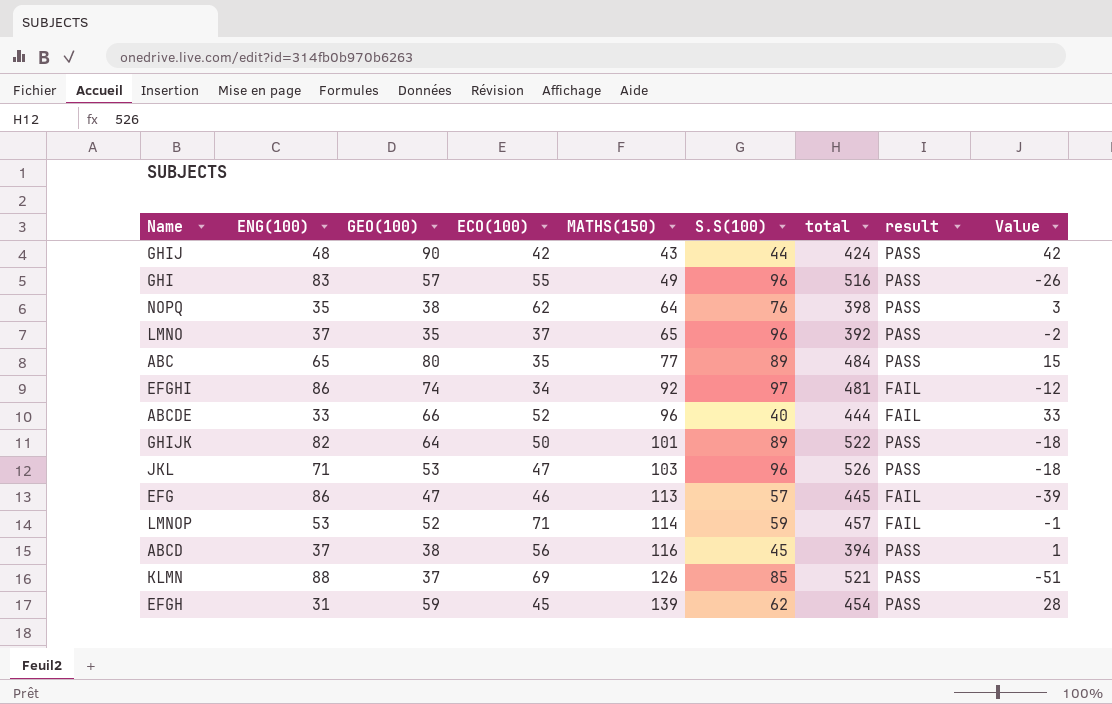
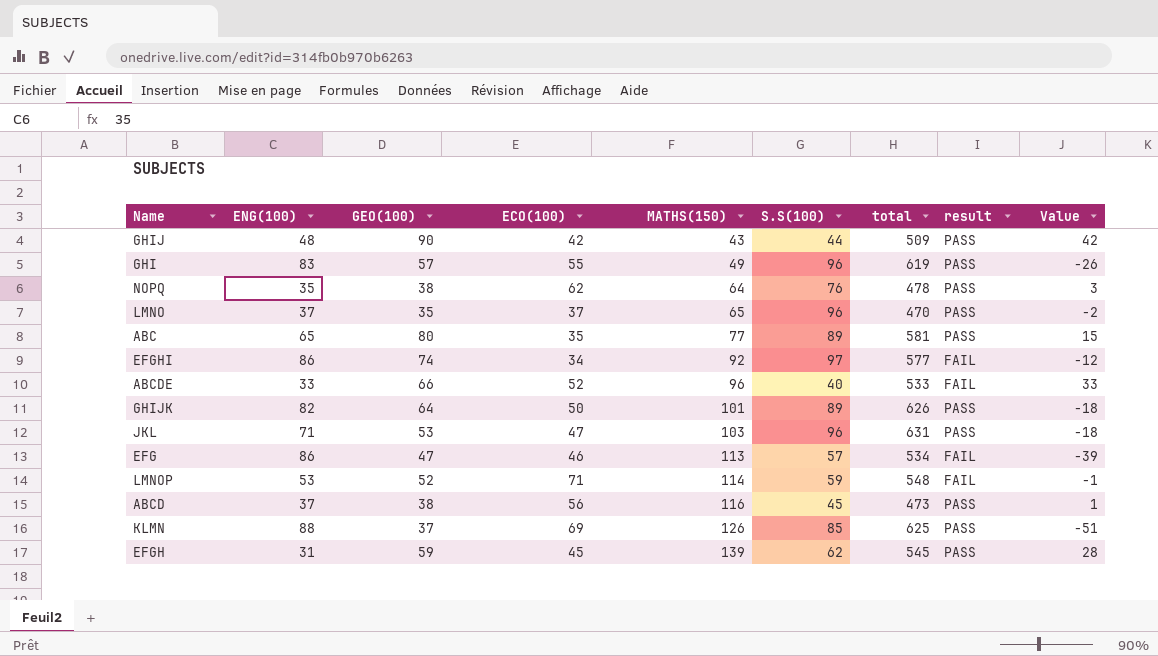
GHIJ | total: 424 -> 509
GHI | total: 516 -> 619
NOPQ | total: 398 -> 478
LMNO | total: 392 -> 470
ABC | total: 484 -> 581
EFGHI | total: 481 -> 577
ABCDE | total: 444 -> 533
GHIJK | total: 522 -> 626
JKL | total: 526 -> 631
EFG | total: 445 -> 534
LMNOP | total: 457 -> 548
ABCD | total: 394 -> 473
KLMN | total: 521 -> 625
EFGH | total: 454 -> 545

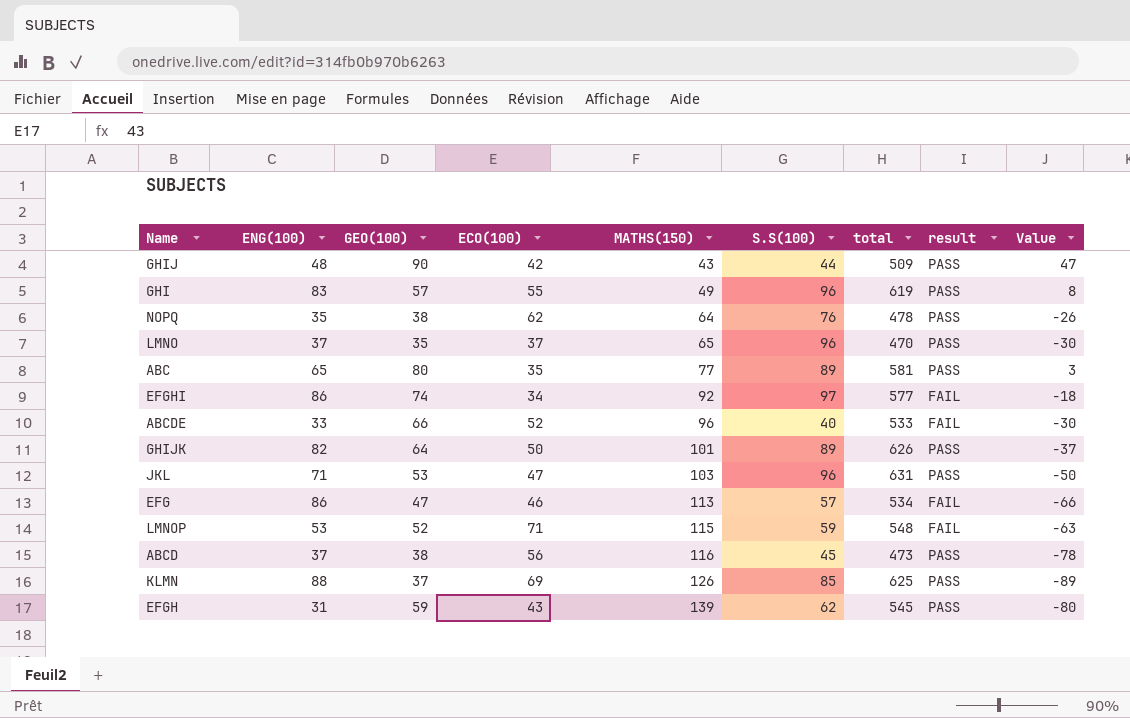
column Value | formula: [GEO(100)] - [ENG(100)] -> [GEO(100)] - [MATHS(150)]
LMNOP | MATHS(150): 114 -> 115
EFGH | ECO(100): 45 -> 43

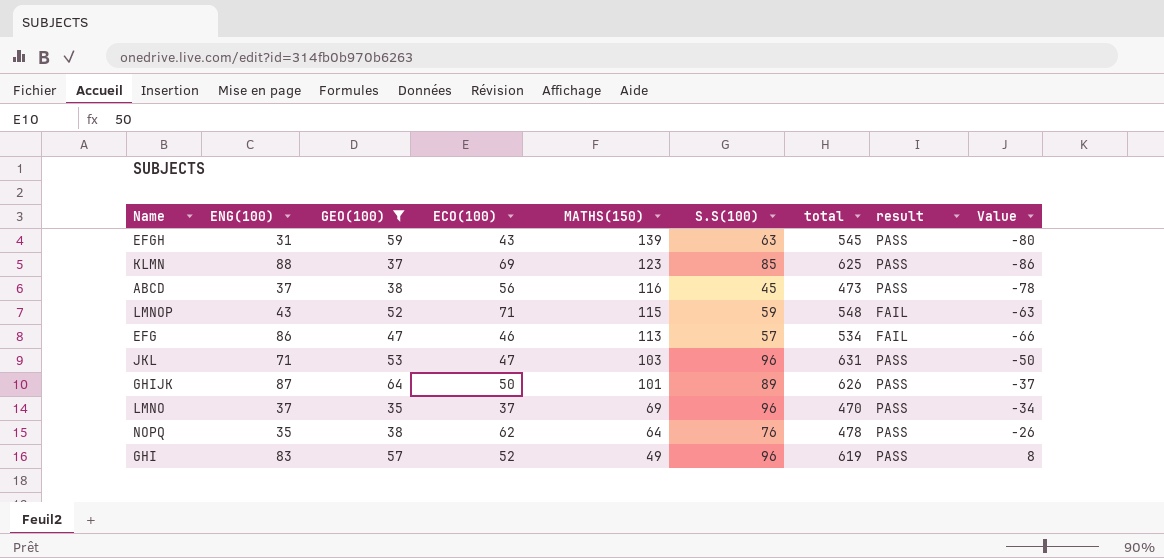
filter: none -> GEO(100) <= 64
row order: MATHS(150) ascending -> MATHS(150) descending
EFGH | S.S(100): 62 -> 63
KLMN | MATHS(150): 126 -> 123
KLMN | Value: -89 -> -86
LMNOP | ENG(100): 53 -> 43
GHIJK | ENG(100): 82 -> 87
LMNO | MATHS(150): 65 -> 69
LMNO | Value: -30 -> -34
GHI | ECO(100): 55 -> 52

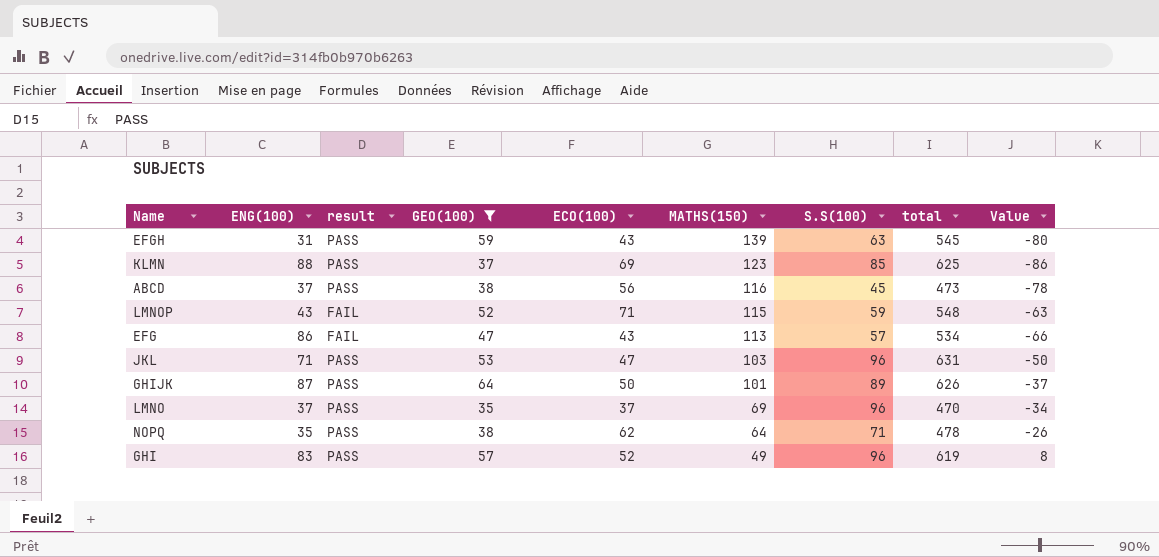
column result | position: 8 -> 3
EFG | ECO(100): 46 -> 43
NOPQ | S.S(100): 76 -> 71

